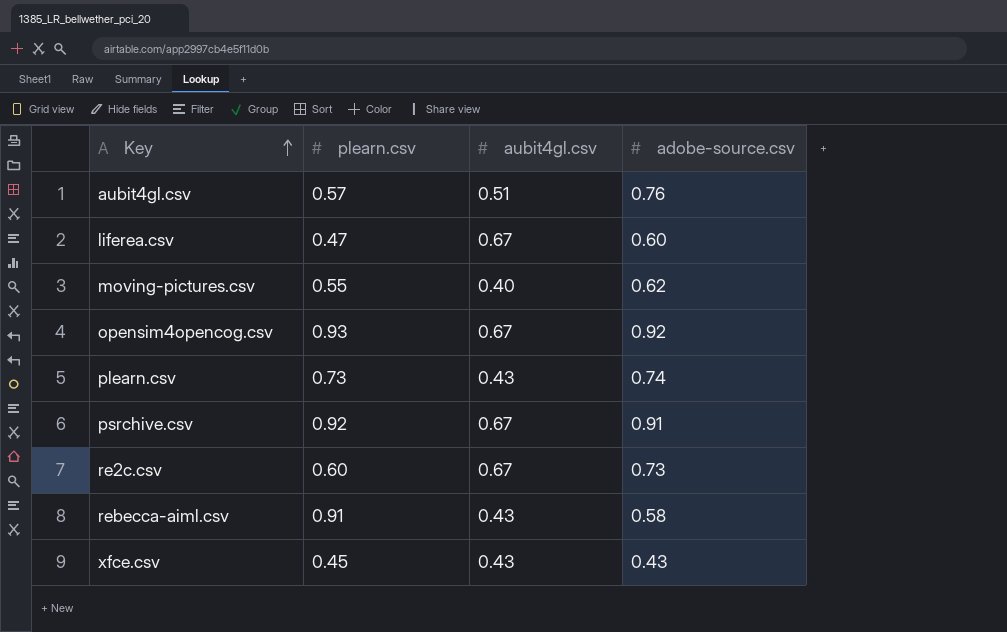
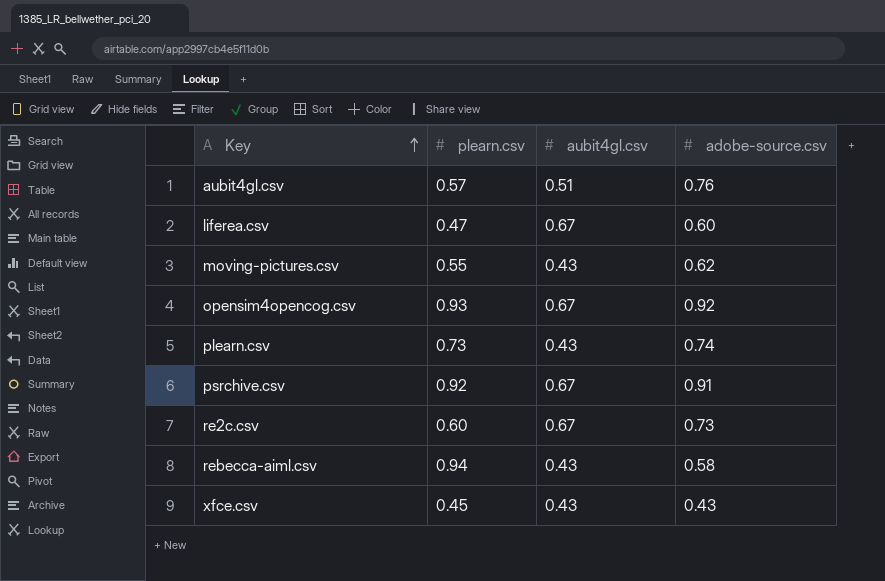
moving-pictures.csv | aubit4gl.csv: 0.40 -> 0.43
rebecca-aiml.csv | plearn.csv: 0.91 -> 0.94

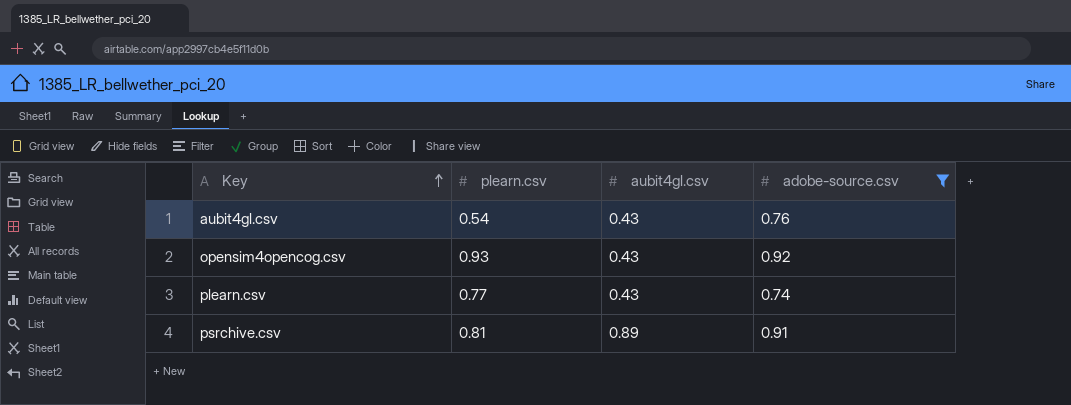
filter: none -> adobe-source.csv >= 0.74
aubit4gl.csv | plearn.csv: 0.57 -> 0.54
aubit4gl.csv | aubit4gl.csv: 0.51 -> 0.43
opensim4opencog.csv | aubit4gl.csv: 0.67 -> 0.43
plearn.csv | plearn.csv: 0.73 -> 0.77
psrchive.csv | plearn.csv: 0.92 -> 0.81
psrchive.csv | aubit4gl.csv: 0.67 -> 0.89

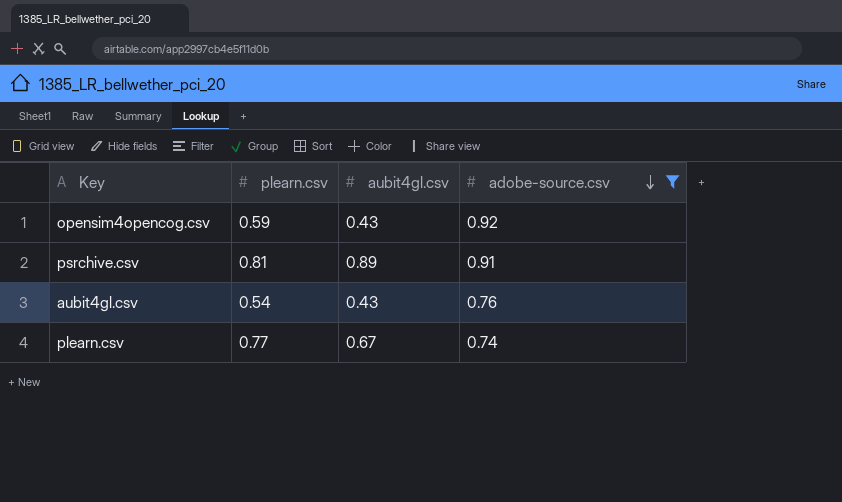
row order: Key ascending -> adobe-source.csv descending
opensim4opencog.csv | plearn.csv: 0.93 -> 0.59
plearn.csv | aubit4gl.csv: 0.43 -> 0.67

